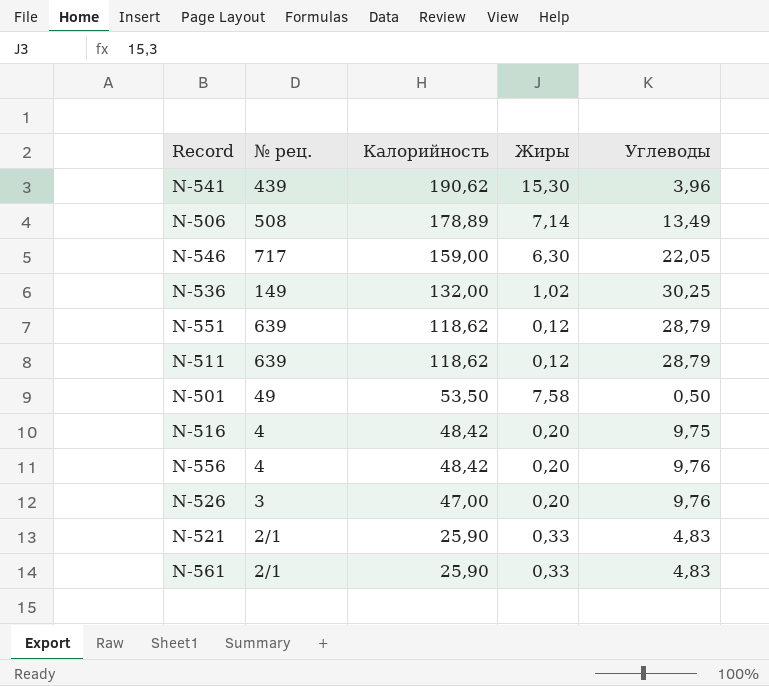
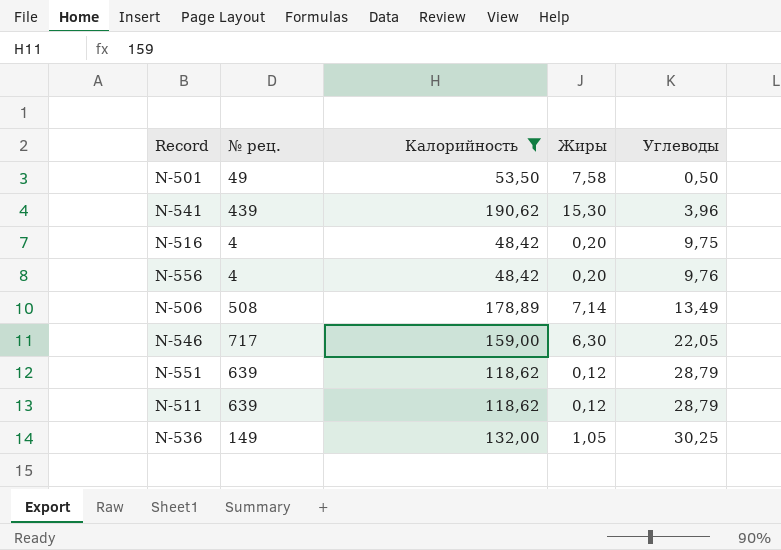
filter: none -> Калорийность >= 48,42
row order: Калорийность descending -> Углеводы ascending
N-536 | Жиры: 1,02 -> 1,05

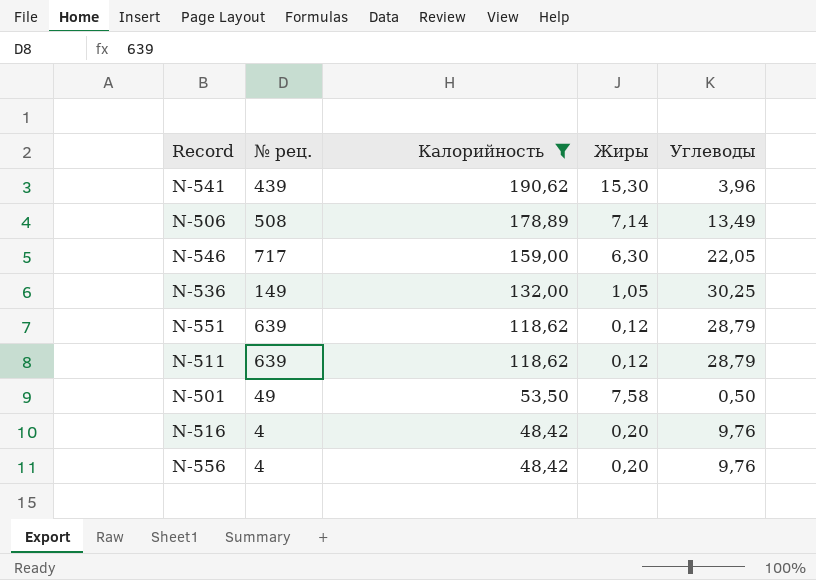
row order: Углеводы ascending -> Калорийность descending
N-516 | Углеводы: 9,75 -> 9,76

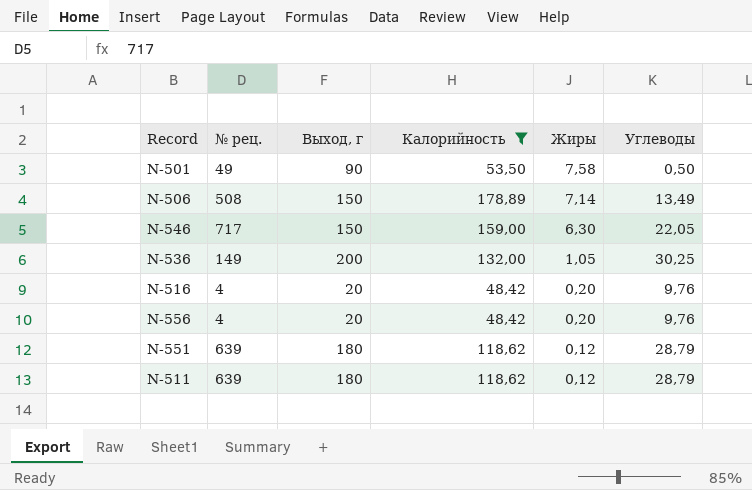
row order: Калорийность descending -> Жиры descending
column Выход, г | position: none -> 3
row N-541: 439 | 190,62 | 15,30 | 3,96 -> none

